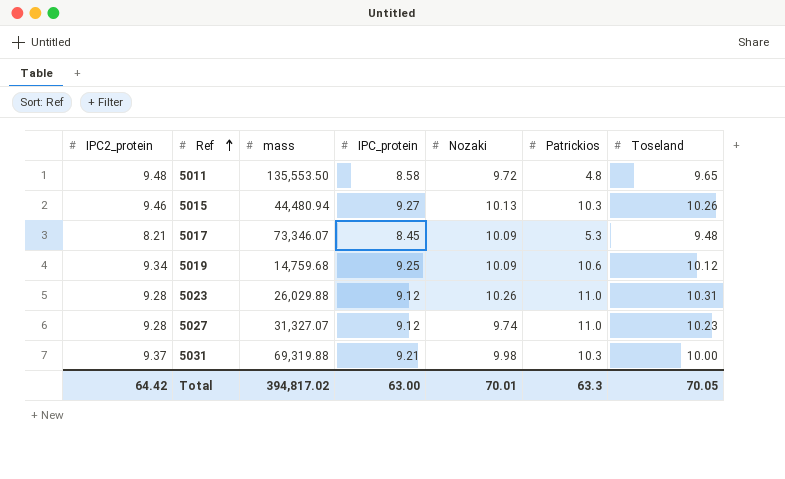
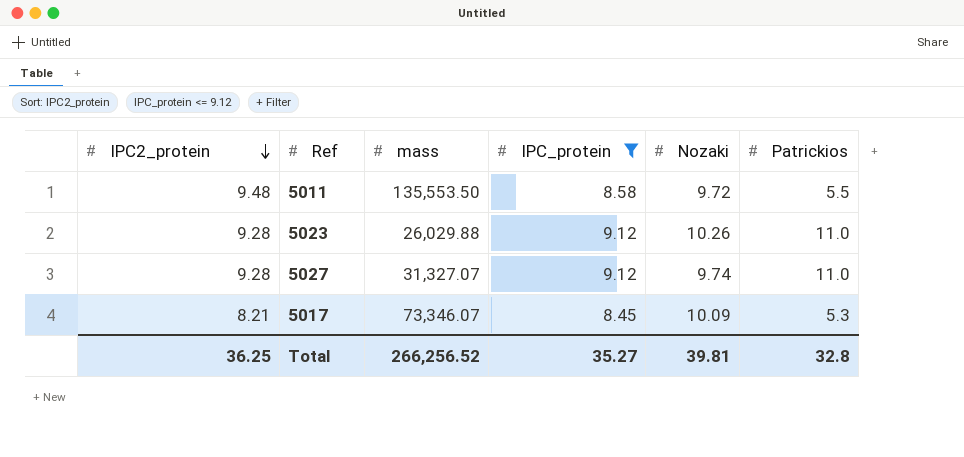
filter: none -> IPC_protein <= 9.12
row order: Ref ascending -> IPC2_protein descending
column Toseland | position: 7 -> none
5011 | Patrickios: 4.8 -> 5.5
Total | IPC2_protein: 64.42 -> 36.25
Total | mass: 394,817.02 -> 266,256.52
Total | IPC_protein: 63.00 -> 35.27
Total | Nozaki: 70.01 -> 39.81
Total | Patrickios: 63.3 -> 32.8

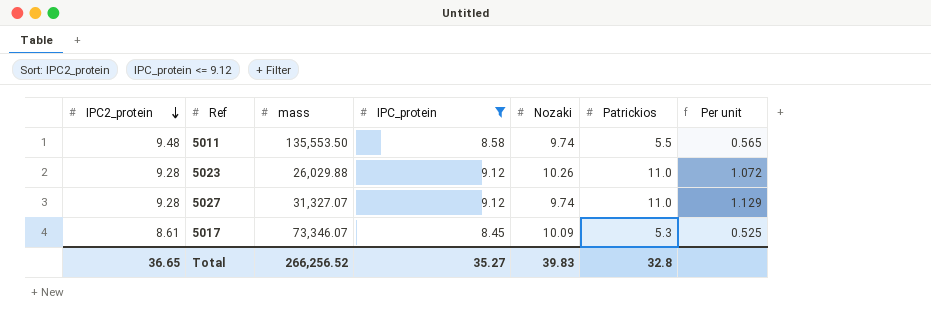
column Per unit | formula: none -> [Patrickios] / [Nozaki]
5011 | Nozaki: 9.72 -> 9.74
5017 | IPC2_protein: 8.21 -> 8.61
Total | IPC2_protein: 36.25 -> 36.65
Total | Nozaki: 39.81 -> 39.83

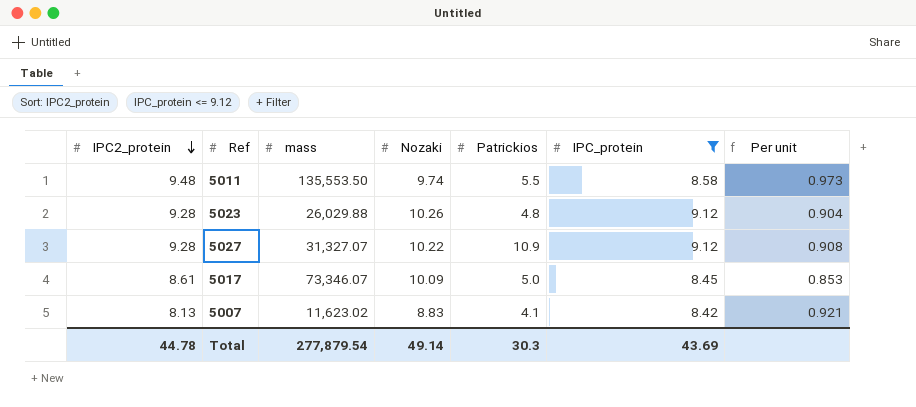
column IPC_protein | position: 4 -> 6
column Per unit | formula: [Patrickios] / [Nozaki] -> [IPC2_protein] / [Nozaki]
5023 | Patrickios: 11.0 -> 4.8
5027 | Nozaki: 9.74 -> 10.22
5027 | Patrickios: 11.0 -> 10.9
5017 | Patrickios: 5.3 -> 5.0
row 5007: none -> 8.13 | 11,623.02 | 8.83 | 4.1 | 8.42 | 0.921
Total | IPC2_protein: 36.65 -> 44.78
Total | mass: 266,256.52 -> 277,879.54
Total | Nozaki: 39.83 -> 49.14
Total | Patrickios: 32.8 -> 30.3
Total | IPC_protein: 35.27 -> 43.69

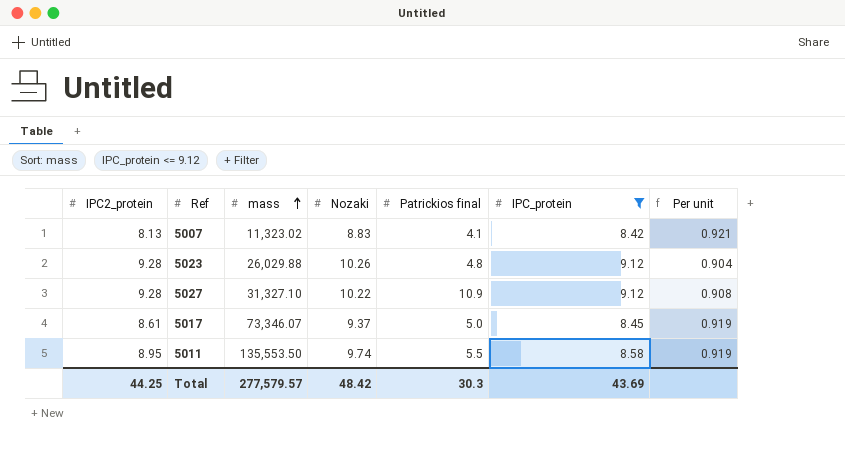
row order: IPC2_protein descending -> mass ascending
column name: Patrickios -> Patrickios final
5007 | mass: 11,623.02 -> 11,323.02
5027 | mass: 31,327.07 -> 31,327.10
5017 | Nozaki: 10.09 -> 9.37
5017 | Per unit: 0.853 -> 0.919
5011 | IPC2_protein: 9.48 -> 8.95
5011 | Per unit: 0.973 -> 0.919
Total | IPC2_protein: 44.78 -> 44.25
Total | mass: 277,879.54 -> 277,579.57
Total | Nozaki: 49.14 -> 48.42

